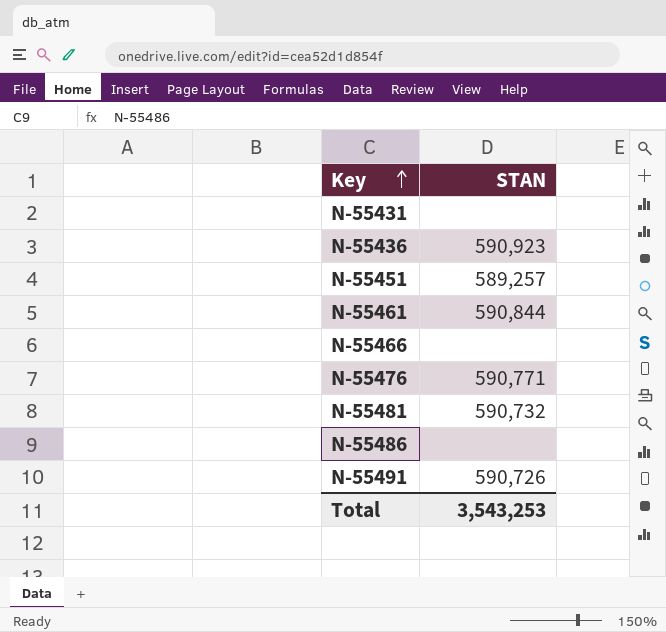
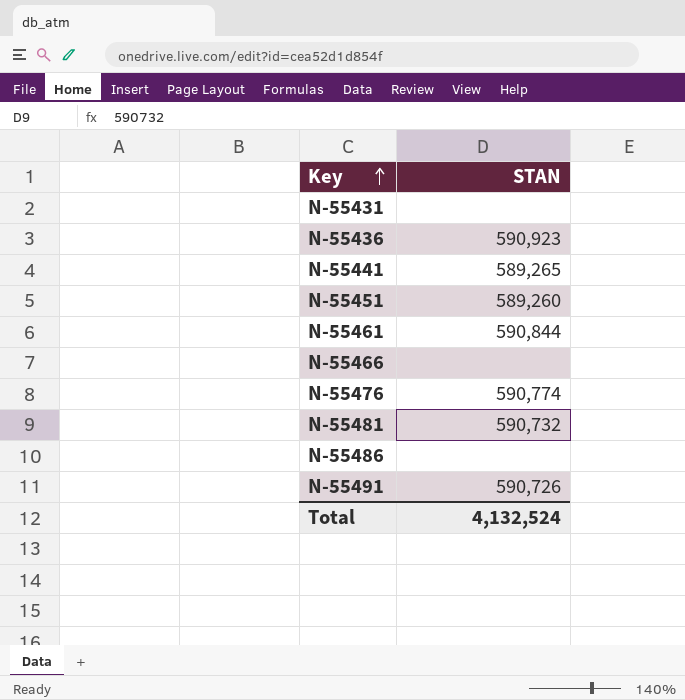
row N-55441: none -> 589,265
N-55451 | STAN: 589,257 -> 589,260
N-55476 | STAN: 590,771 -> 590,774
Total | STAN: 3,543,253 -> 4,132,524

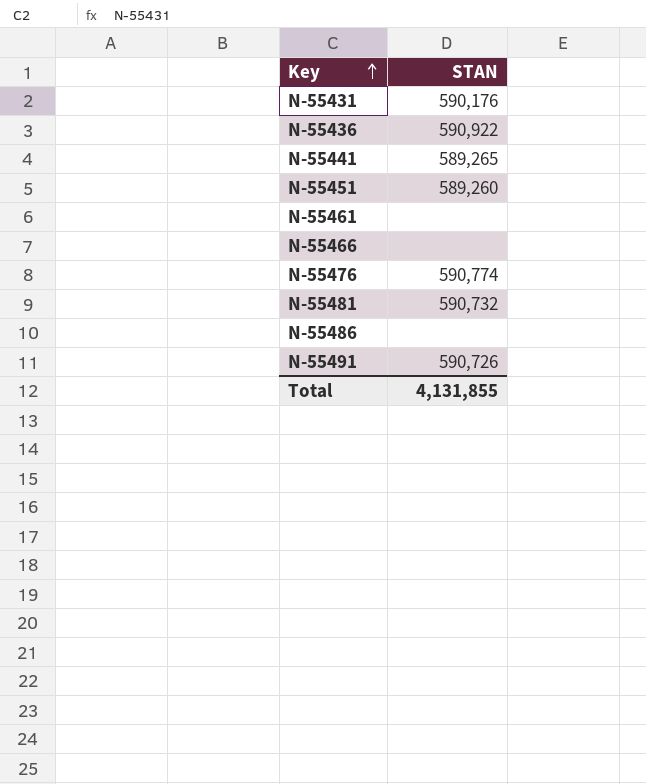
N-55431 | STAN: none -> 590,176
N-55436 | STAN: 590,923 -> 590,922
N-55461 | STAN: 590,844 -> none
Total | STAN: 4,132,524 -> 4,131,855

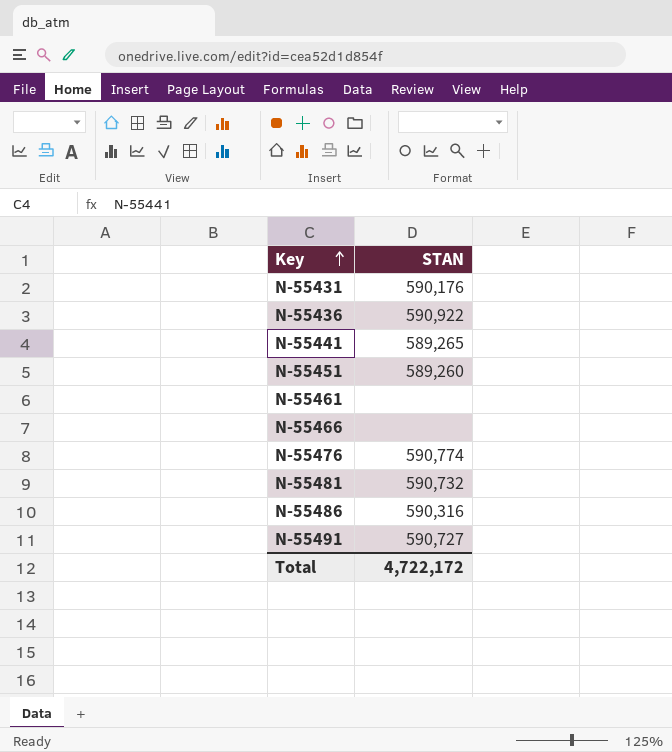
N-55486 | STAN: none -> 590,316
N-55491 | STAN: 590,726 -> 590,727
Total | STAN: 4,131,855 -> 4,722,172

